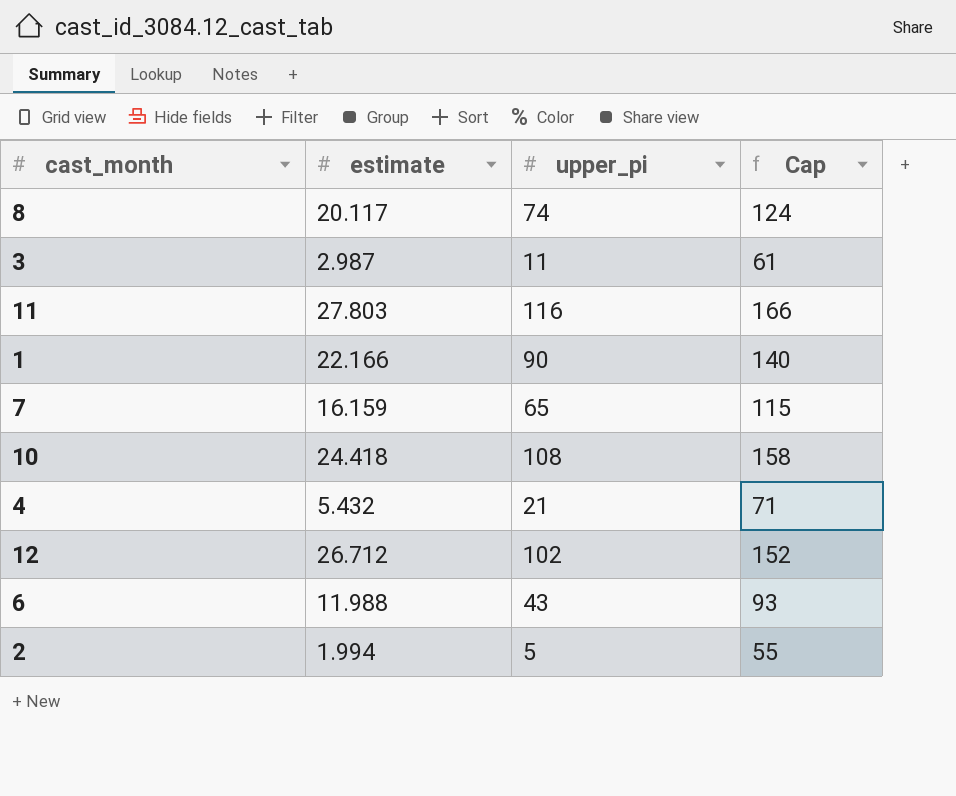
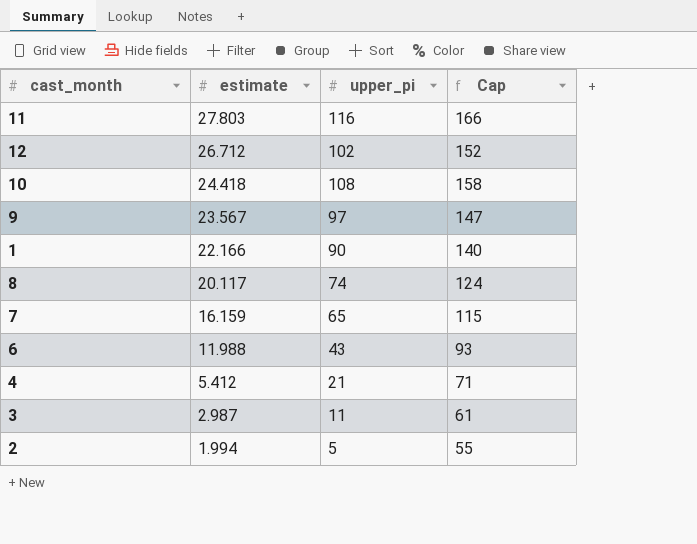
row order: none -> estimate descending
row 9: none -> 23.567 | 97 | 147
4 | estimate: 5.432 -> 5.412

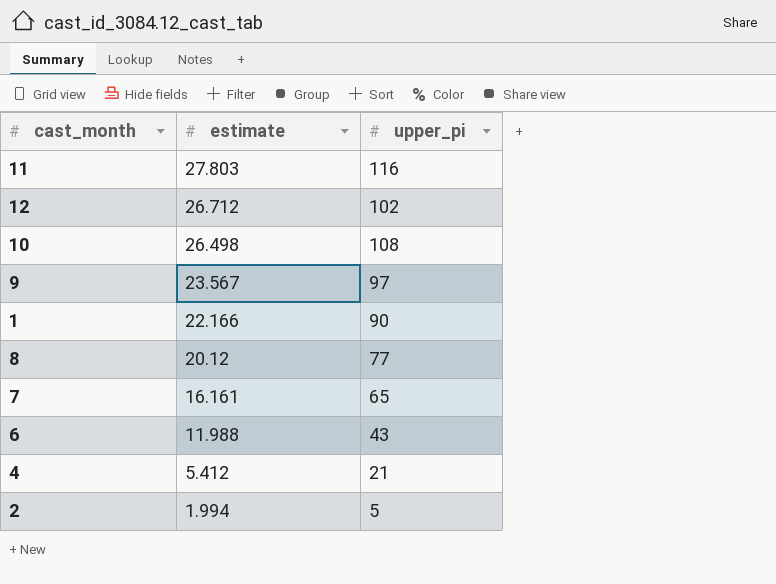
column Cap | formula: [upper_pi] + 50 -> none
row 3: 2.987 | 11 | 61 -> none
10 | estimate: 24.418 -> 26.498
8 | estimate: 20.117 -> 20.12
8 | upper_pi: 74 -> 77
7 | estimate: 16.159 -> 16.161

